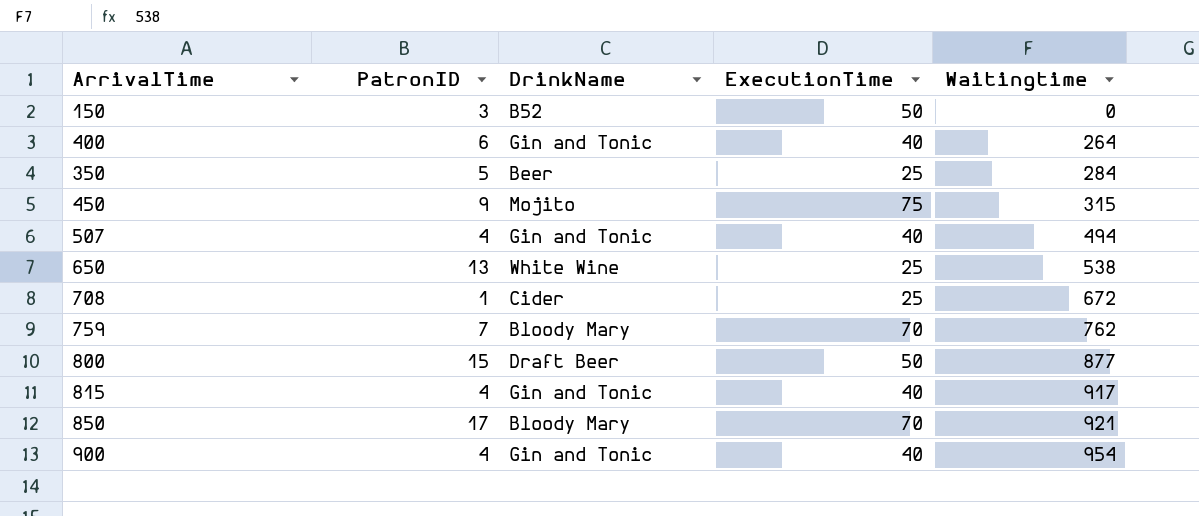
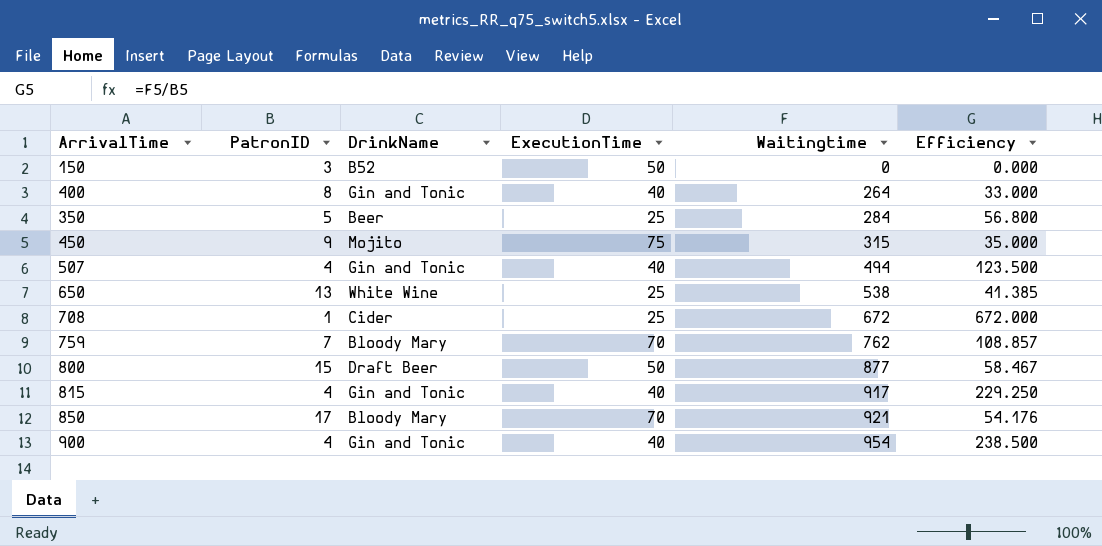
column Efficiency | formula: none -> [Waitingtime] / [PatronID]
400 | PatronID: 6 -> 8

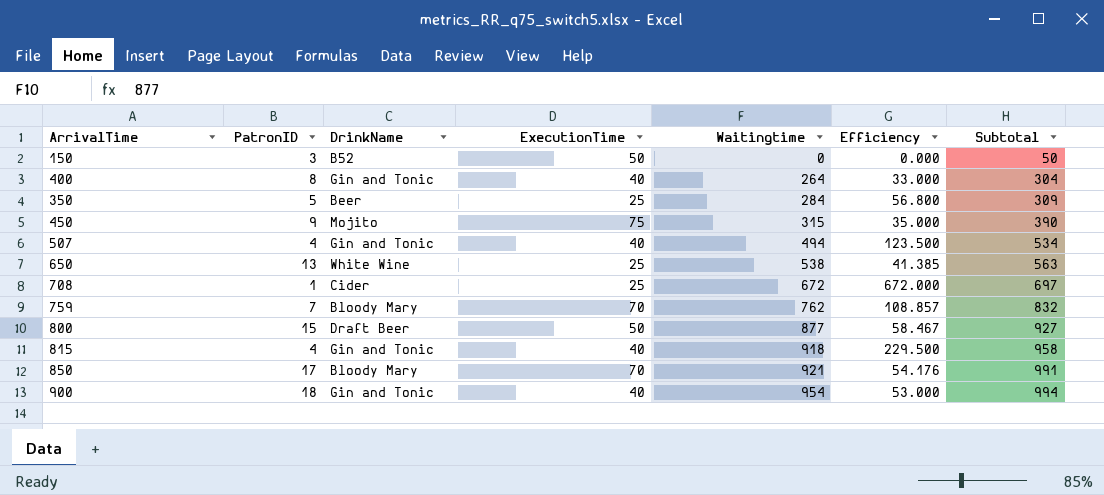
column Subtotal | formula: none -> [ExecutionTime] + [Waitingtime]
815 | Waitingtime: 917 -> 918
815 | Efficiency: 229.250 -> 229.500
900 | PatronID: 4 -> 18
900 | Efficiency: 238.500 -> 53.000

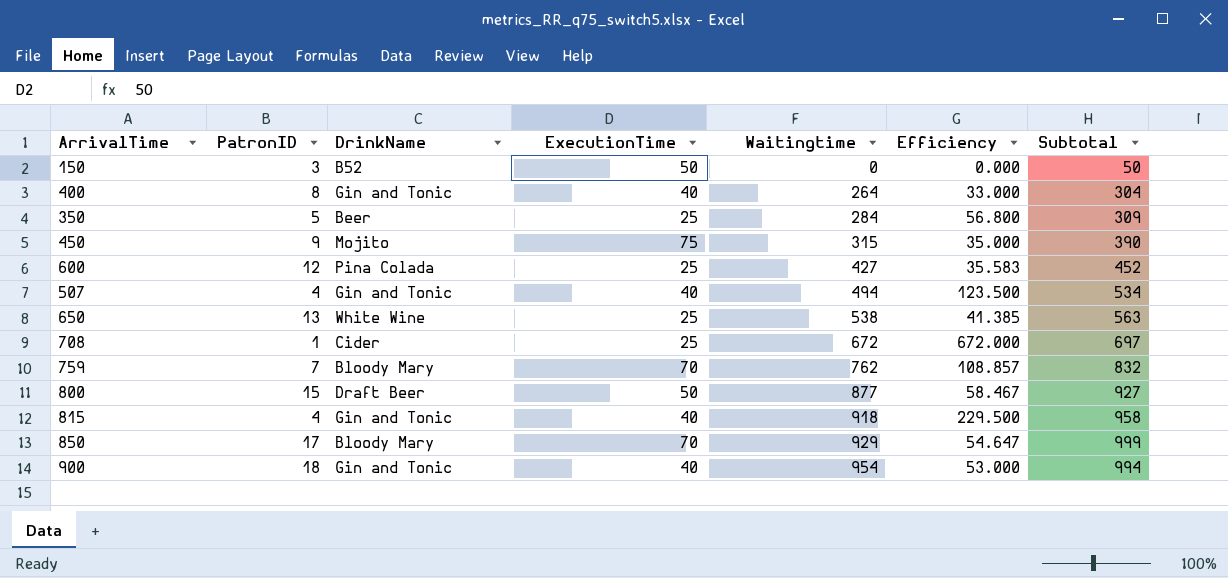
row 600: none -> 12 | Pina Colada | 25 | 427 | 35.583 | 452
850 | Waitingtime: 921 -> 929
850 | Efficiency: 54.176 -> 54.647
850 | Subtotal: 991 -> 999

